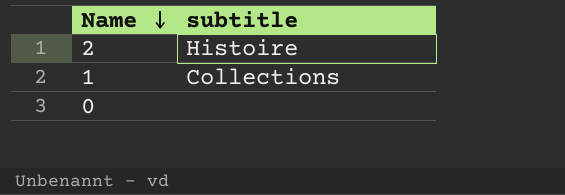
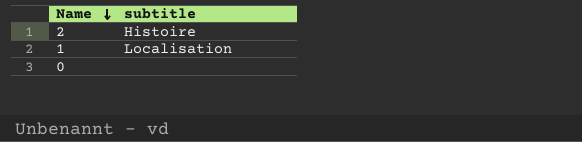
1 | subtitle: Collections -> Localisation

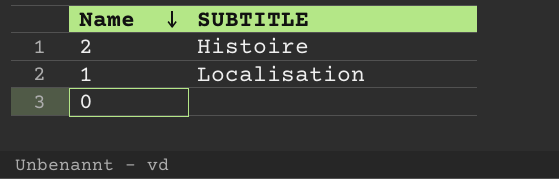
column name: subtitle -> SUBTITLE

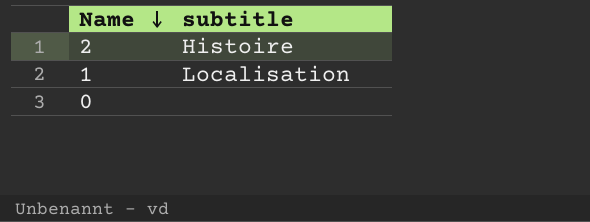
column name: SUBTITLE -> subtitle

